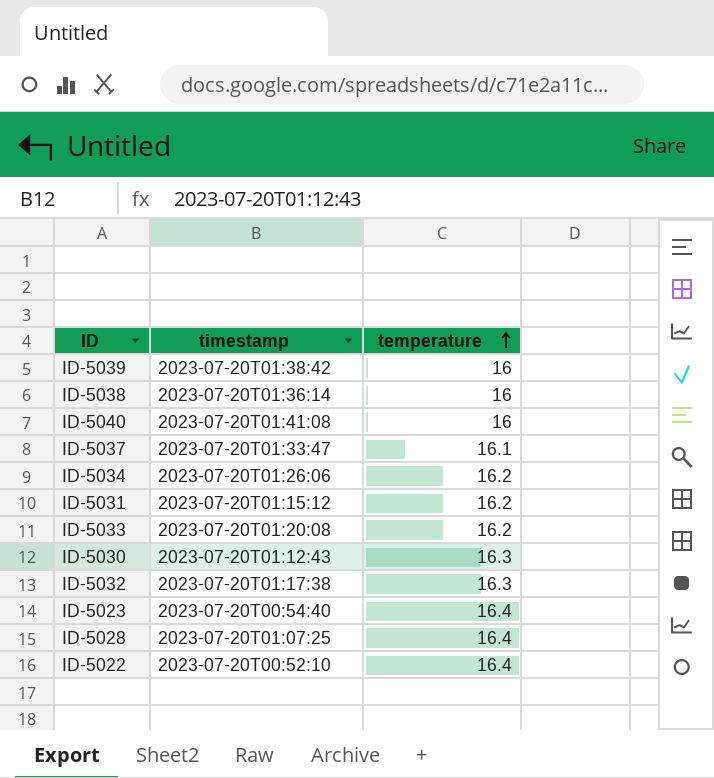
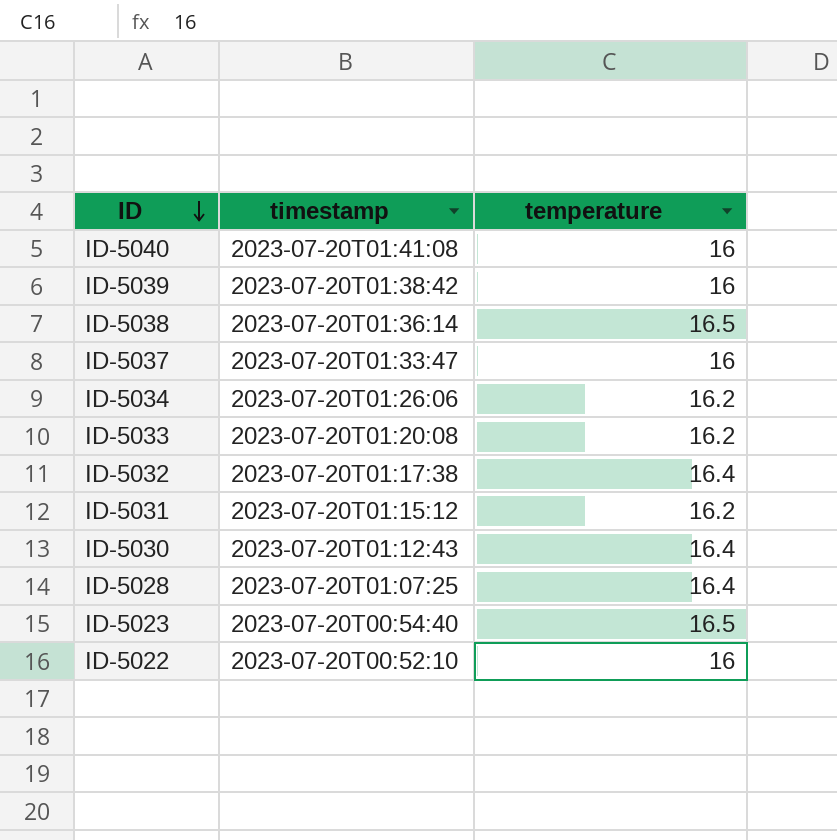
row order: temperature ascending -> ID descending
ID-5038 | temperature: 16 -> 16.5
ID-5037 | temperature: 16.1 -> 16
ID-5032 | temperature: 16.3 -> 16.4
ID-5030 | temperature: 16.3 -> 16.4
ID-5023 | temperature: 16.4 -> 16.5
ID-5022 | temperature: 16.4 -> 16

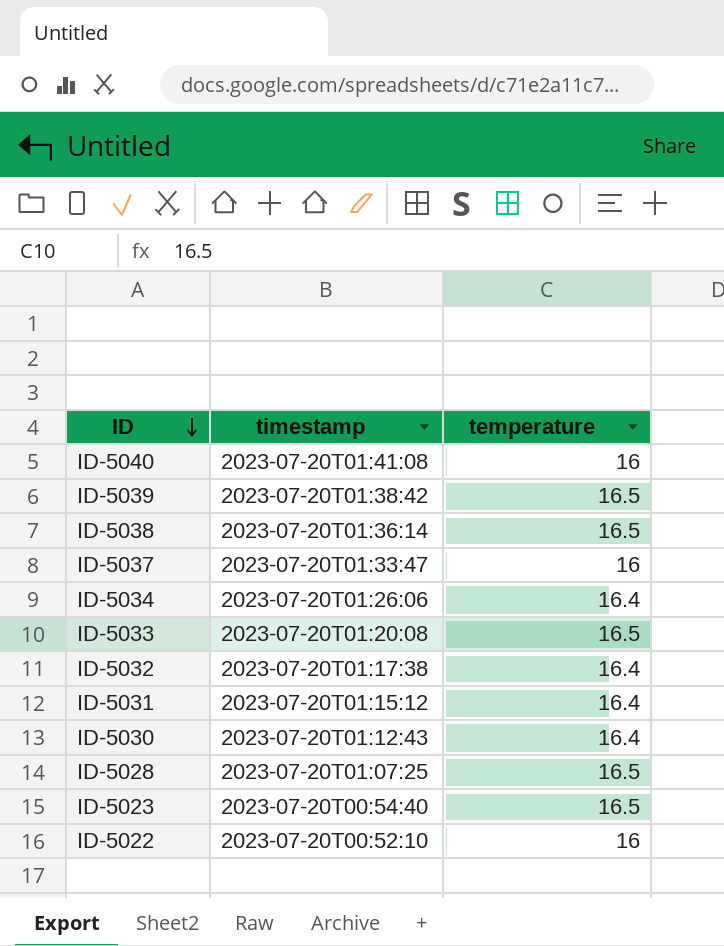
ID-5039 | temperature: 16 -> 16.5
ID-5034 | temperature: 16.2 -> 16.4
ID-5033 | temperature: 16.2 -> 16.5
ID-5031 | temperature: 16.2 -> 16.4
ID-5028 | temperature: 16.4 -> 16.5

